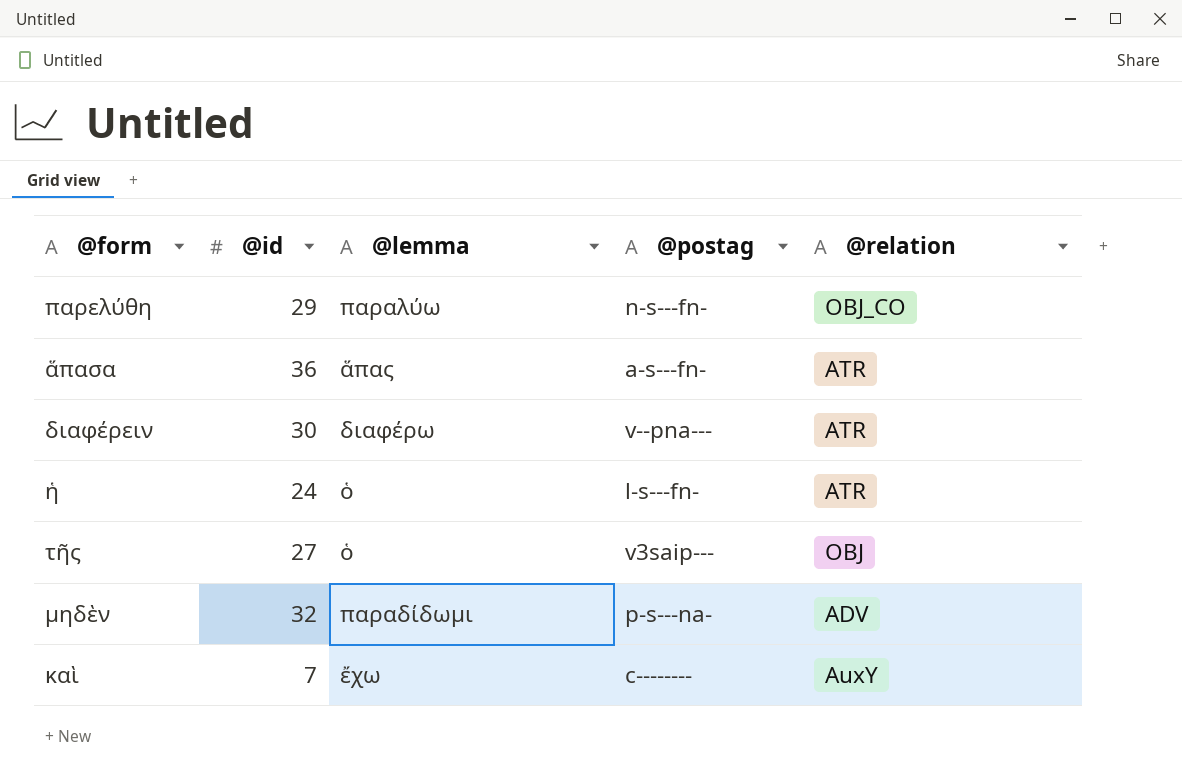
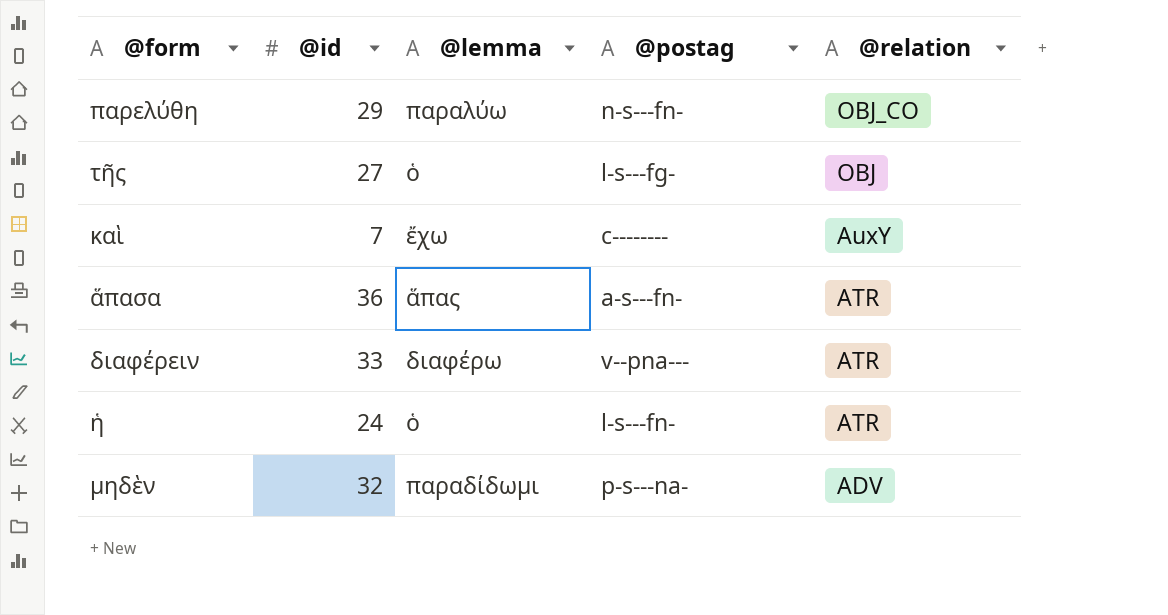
row order: none -> @relation descending
τῆς | @postag: v3saip--- -> l-s---fg-
διαφέρειν | @id: 30 -> 33

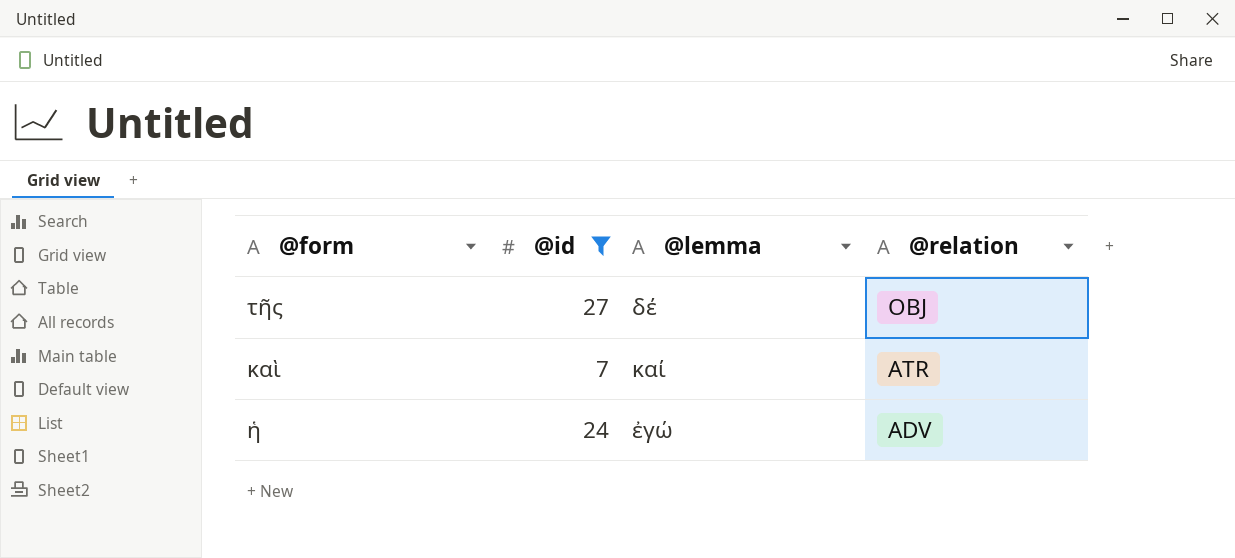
filter: none -> @id <= 27
column @postag | position: 4 -> none
τῆς | @lemma: ὁ -> δέ
καὶ | @lemma: ἔχω -> καί
καὶ | @relation: AuxY -> ATR
ἡ | @lemma: ὁ -> ἐγώ
ἡ | @relation: ATR -> ADV

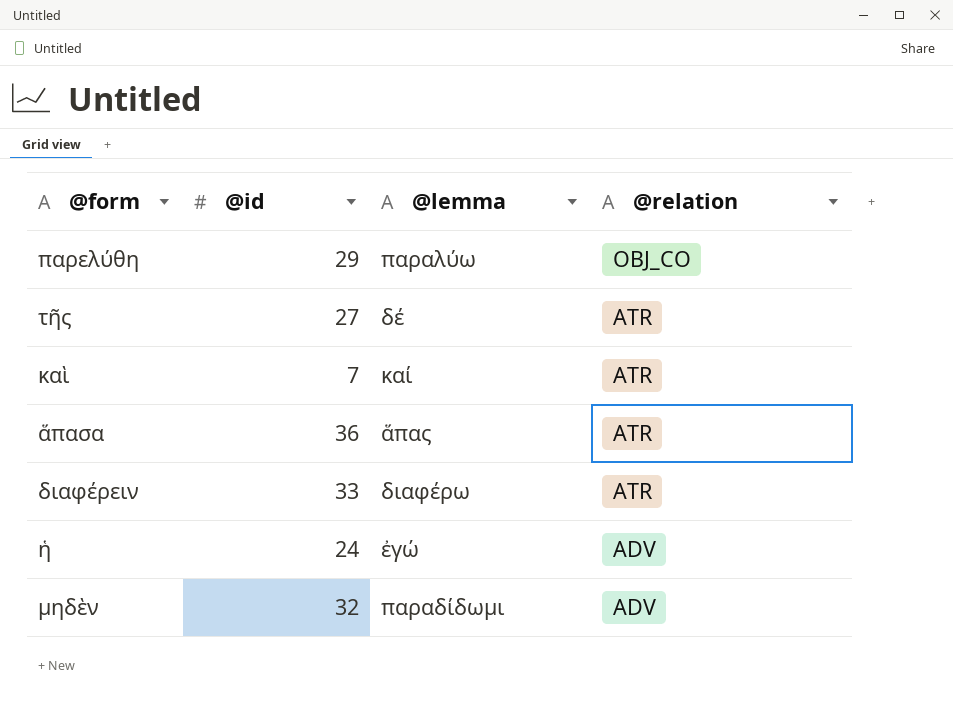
filter: @id <= 27 -> none
τῆς | @relation: OBJ -> ATR

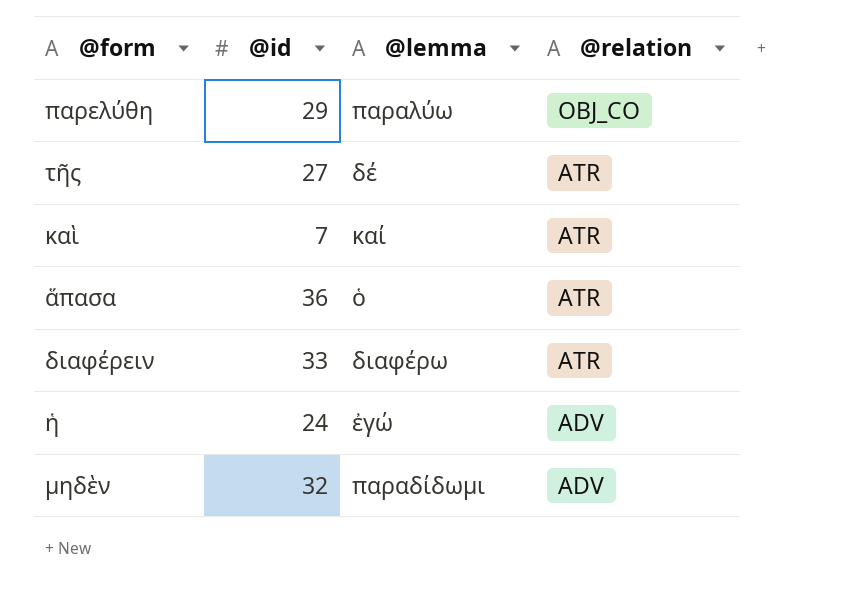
ἅπασα | @lemma: ἅπας -> ὁ

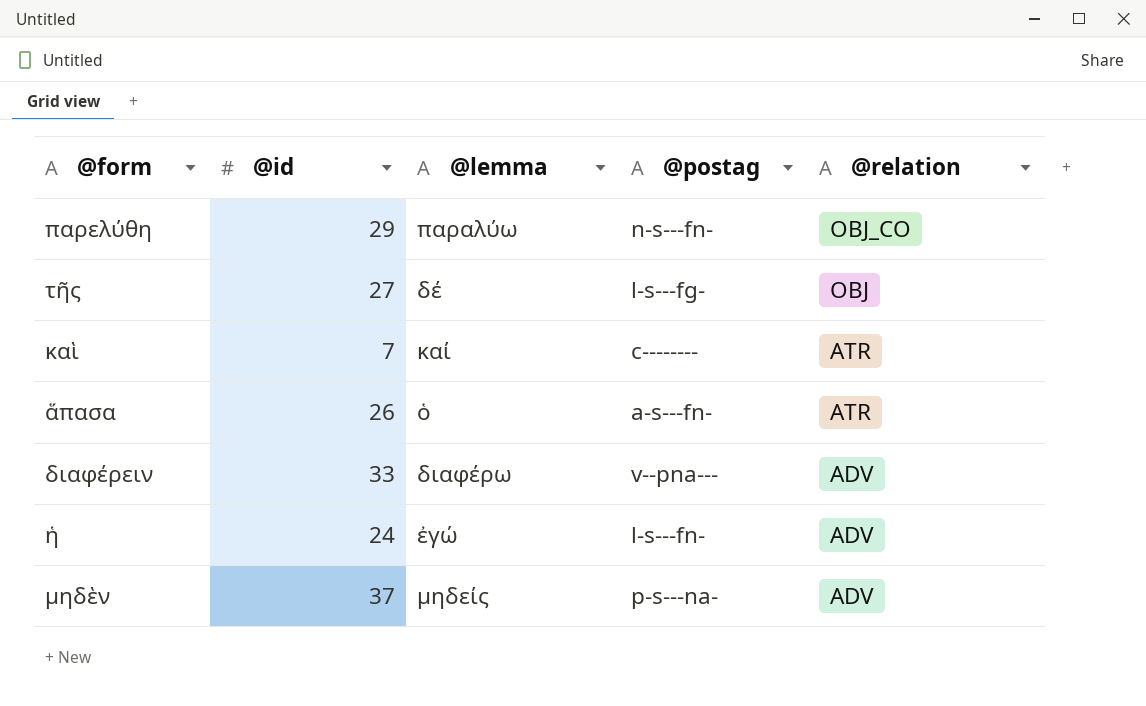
column @postag | position: none -> 4
τῆς | @relation: ATR -> OBJ
ἅπασα | @id: 36 -> 26
διαφέρειν | @relation: ATR -> ADV
μηδὲν | @id: 32 -> 37
μηδὲν | @lemma: παραδίδωμι -> μηδείς

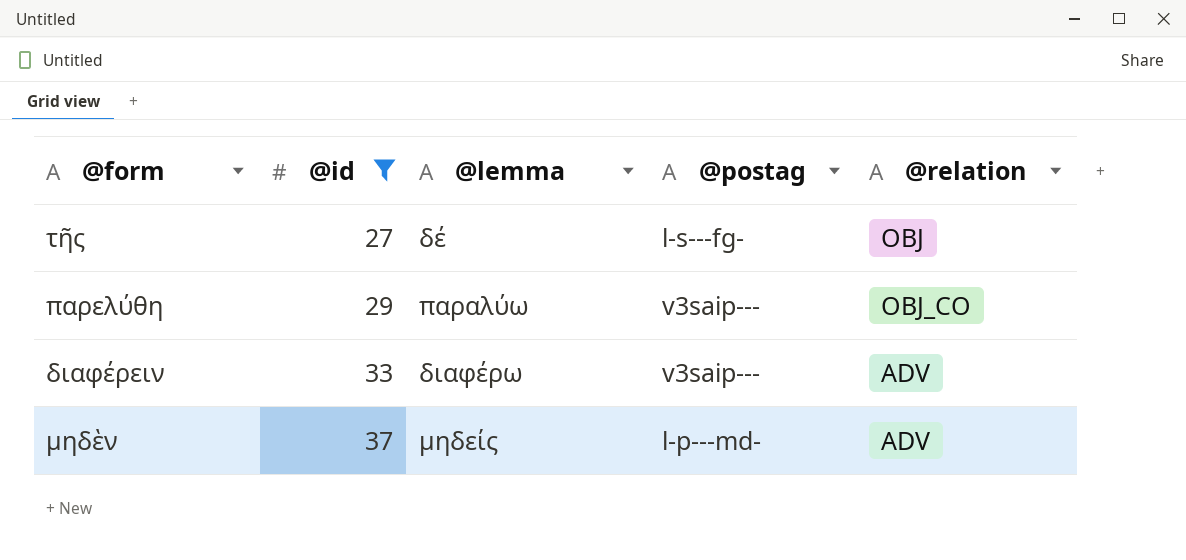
filter: none -> @id >= 27
row order: @relation descending -> @id ascending
παρελύθη | @postag: n-s---fn- -> v3saip---
διαφέρειν | @postag: v--pna--- -> v3saip---
μηδὲν | @postag: p-s---na- -> l-p---md-

